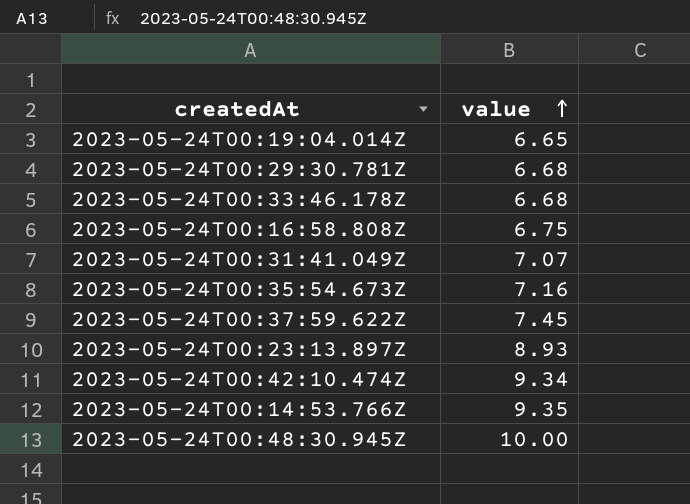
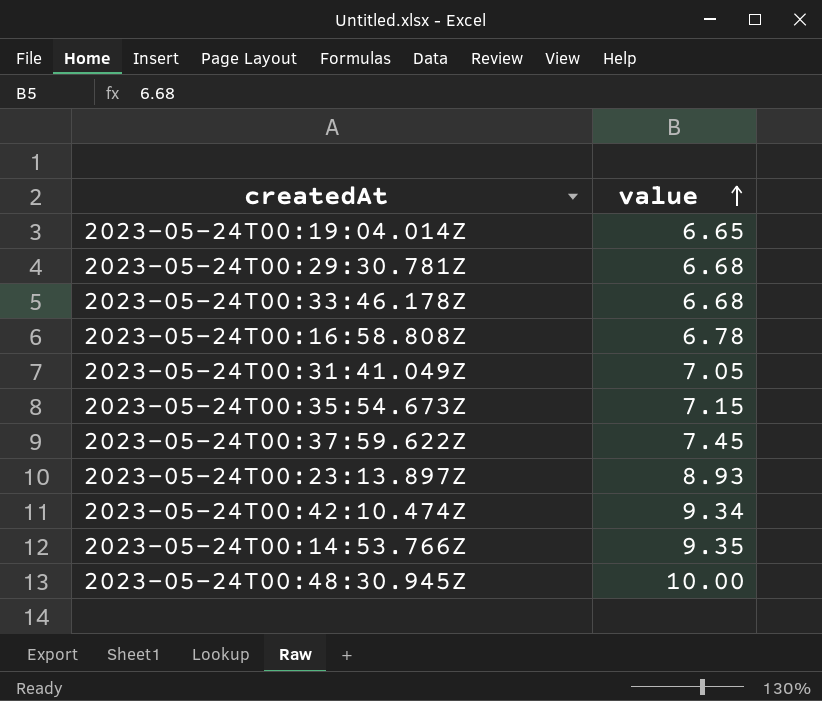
2023-05-24T00:16:58.808Z | value: 6.75 -> 6.78
2023-05-24T00:31:41.049Z | value: 7.07 -> 7.05
2023-05-24T00:35:54.673Z | value: 7.16 -> 7.15

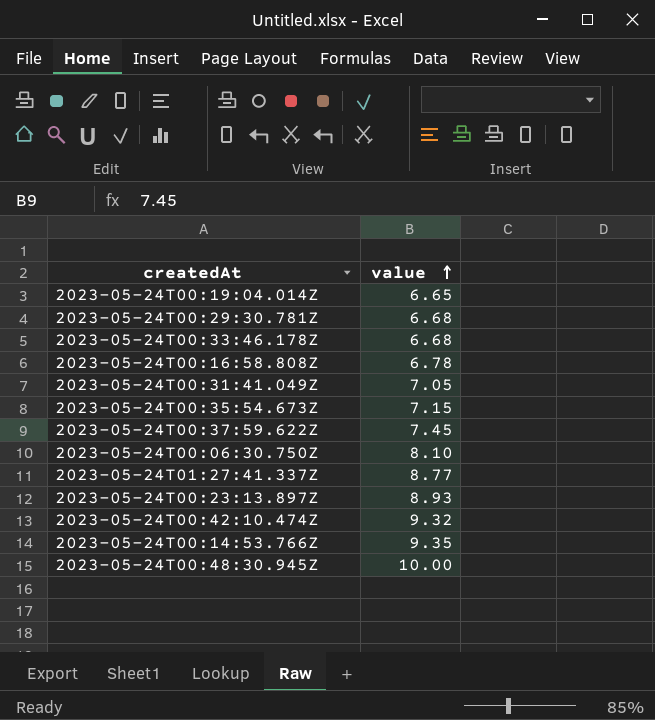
row 2023-05-24T00:06:30.750Z: none -> 8.10
row 2023-05-24T01:27:41.337Z: none -> 8.77
2023-05-24T00:42:10.474Z | value: 9.34 -> 9.32

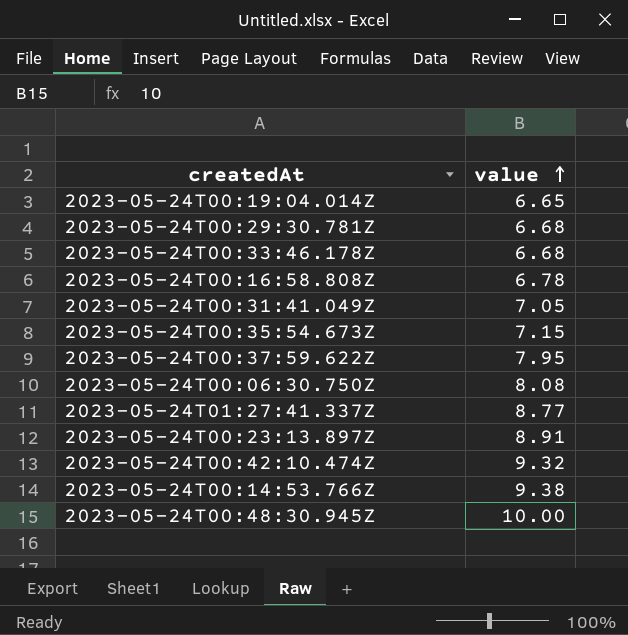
2023-05-24T00:37:59.622Z | value: 7.45 -> 7.95
2023-05-24T00:06:30.750Z | value: 8.10 -> 8.08
2023-05-24T00:23:13.897Z | value: 8.93 -> 8.91
2023-05-24T00:14:53.766Z | value: 9.35 -> 9.38

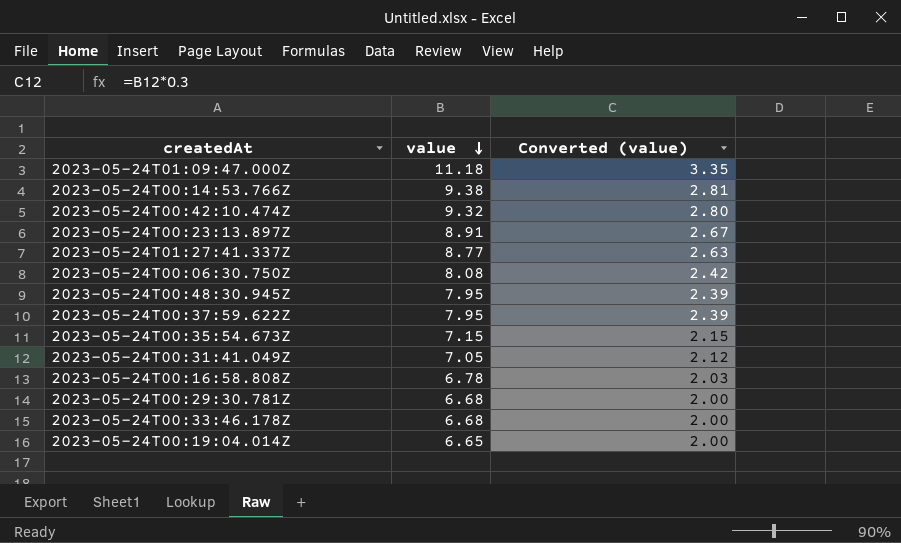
row order: value ascending -> value descending
column Converted (value) | formula: none -> [value] * 0.3
row 2023-05-24T01:09:47.000Z: none -> 11.18 | 3.35
2023-05-24T00:48:30.945Z | value: 10.00 -> 7.95

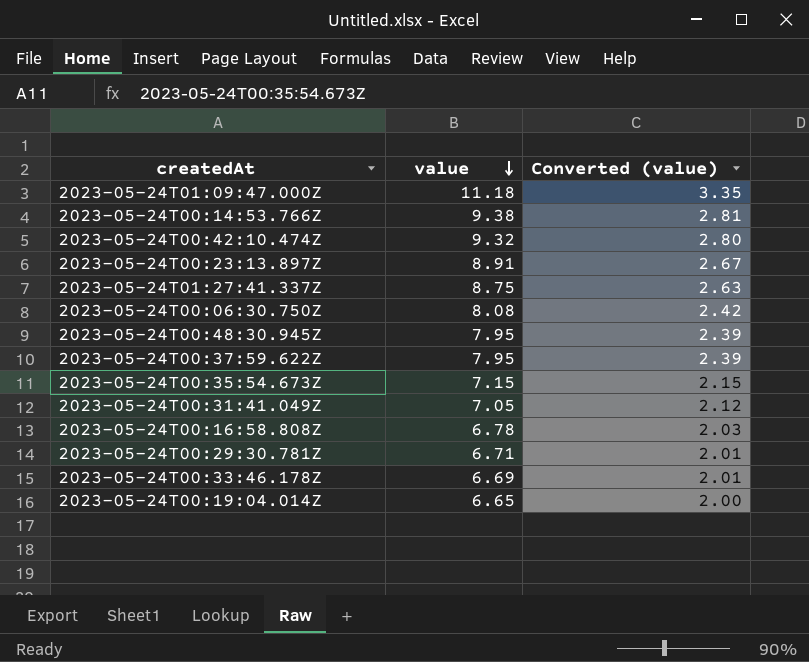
2023-05-24T01:27:41.337Z | value: 8.77 -> 8.75
2023-05-24T00:29:30.781Z | value: 6.68 -> 6.71
2023-05-24T00:29:30.781Z | Converted (value): 2.00 -> 2.01
2023-05-24T00:33:46.178Z | value: 6.68 -> 6.69
2023-05-24T00:33:46.178Z | Converted (value): 2.00 -> 2.01

